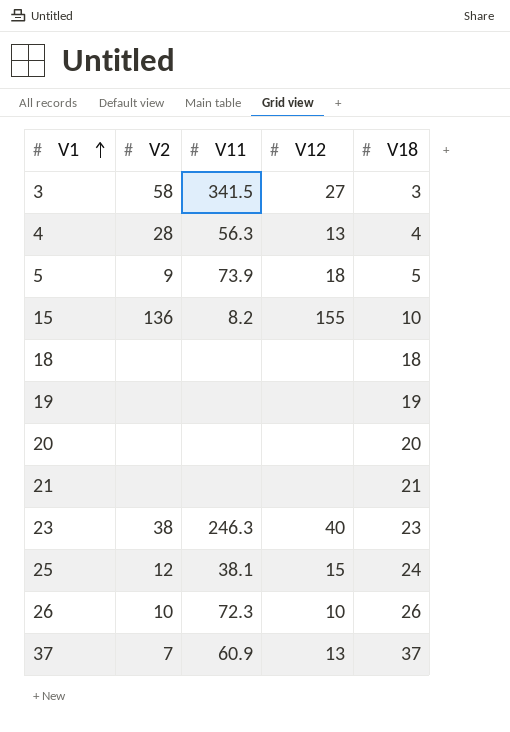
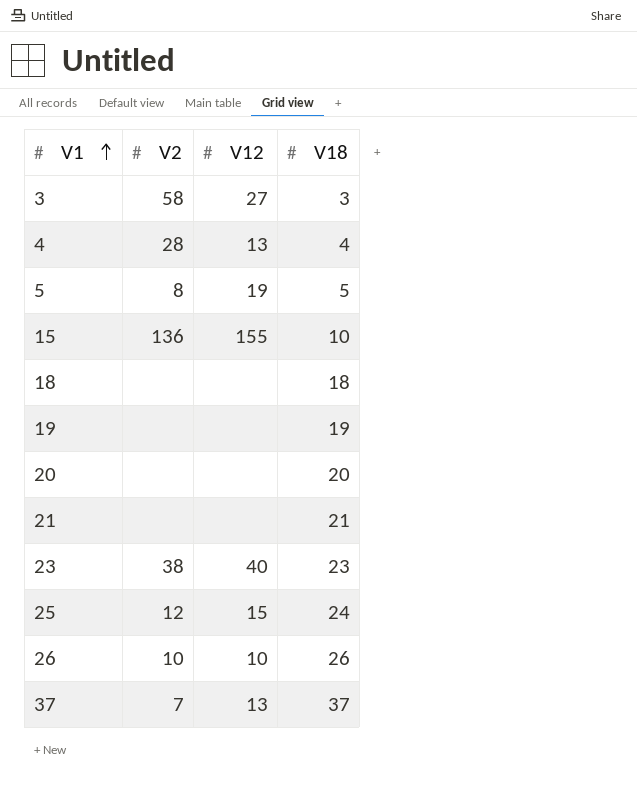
column V11 | position: 3 -> none
5 | V2: 9 -> 8
5 | V12: 18 -> 19

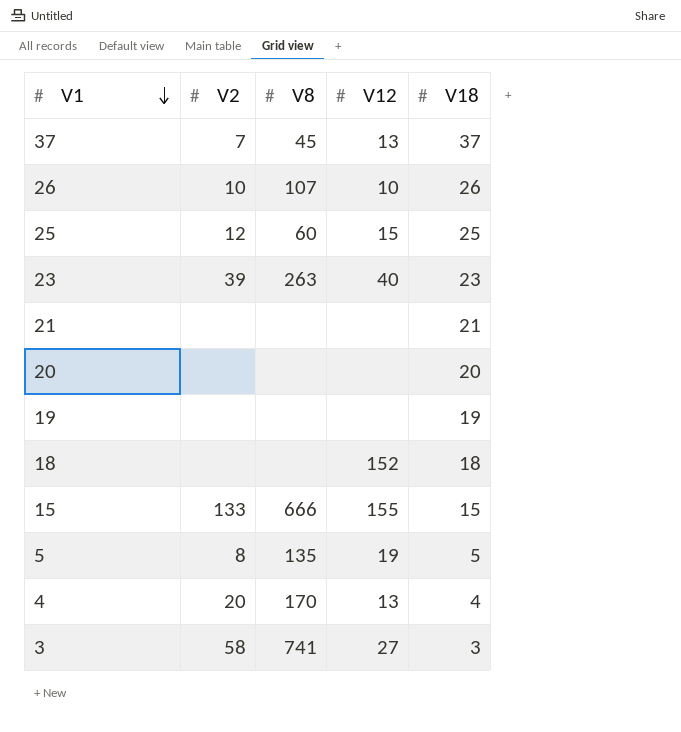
row order: V1 ascending -> V1 descending
column V8 | position: none -> 3
25 | V18: 24 -> 25
23 | V2: 38 -> 39
18 | V12: none -> 152
15 | V2: 136 -> 133
15 | V18: 10 -> 15
4 | V2: 28 -> 20

